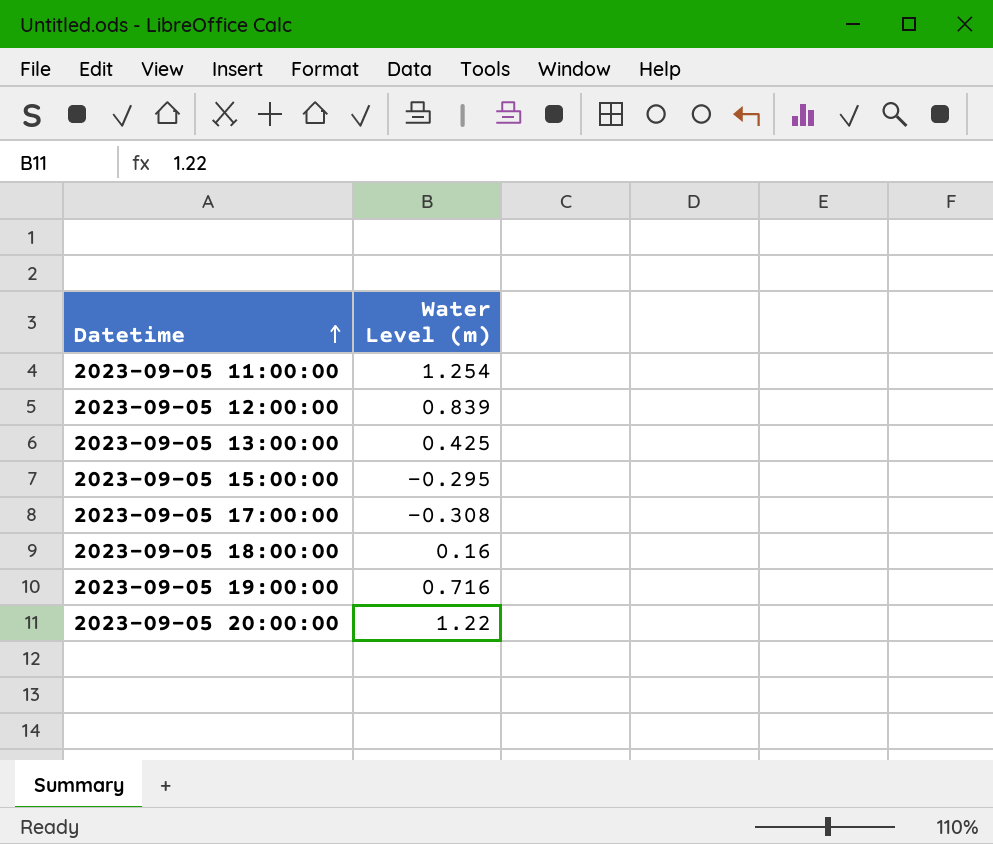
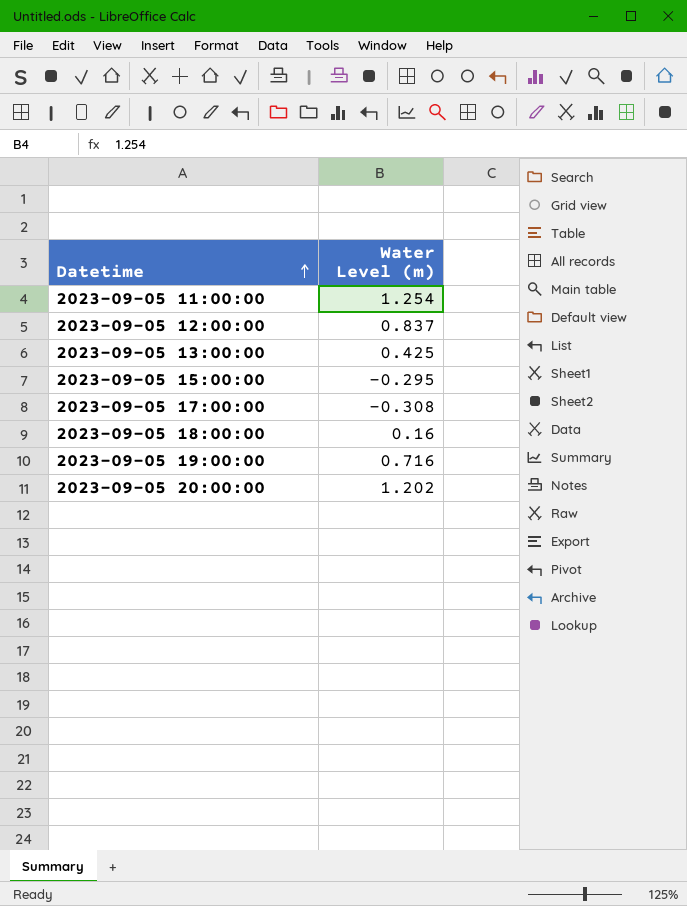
2023-09-05 12:00:00 | Water Level (m): 0.839 -> 0.837
2023-09-05 20:00:00 | Water Level (m): 1.22 -> 1.202

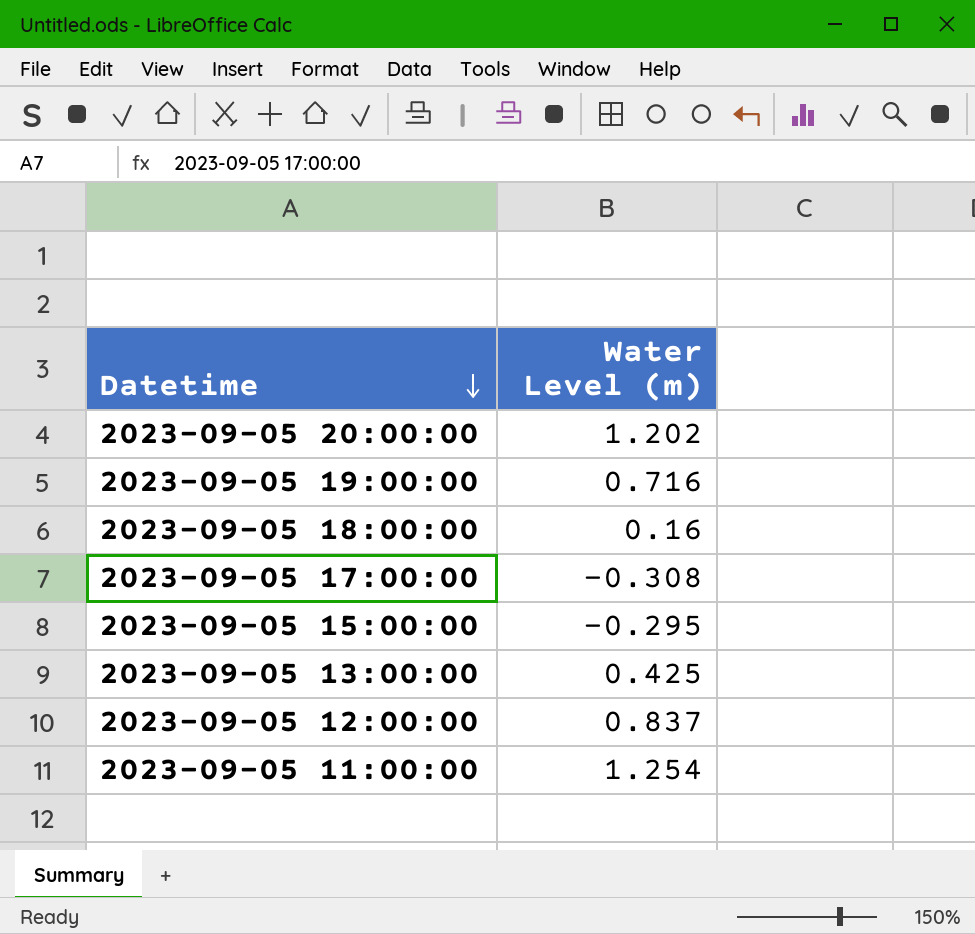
row order: Datetime ascending -> Datetime descending

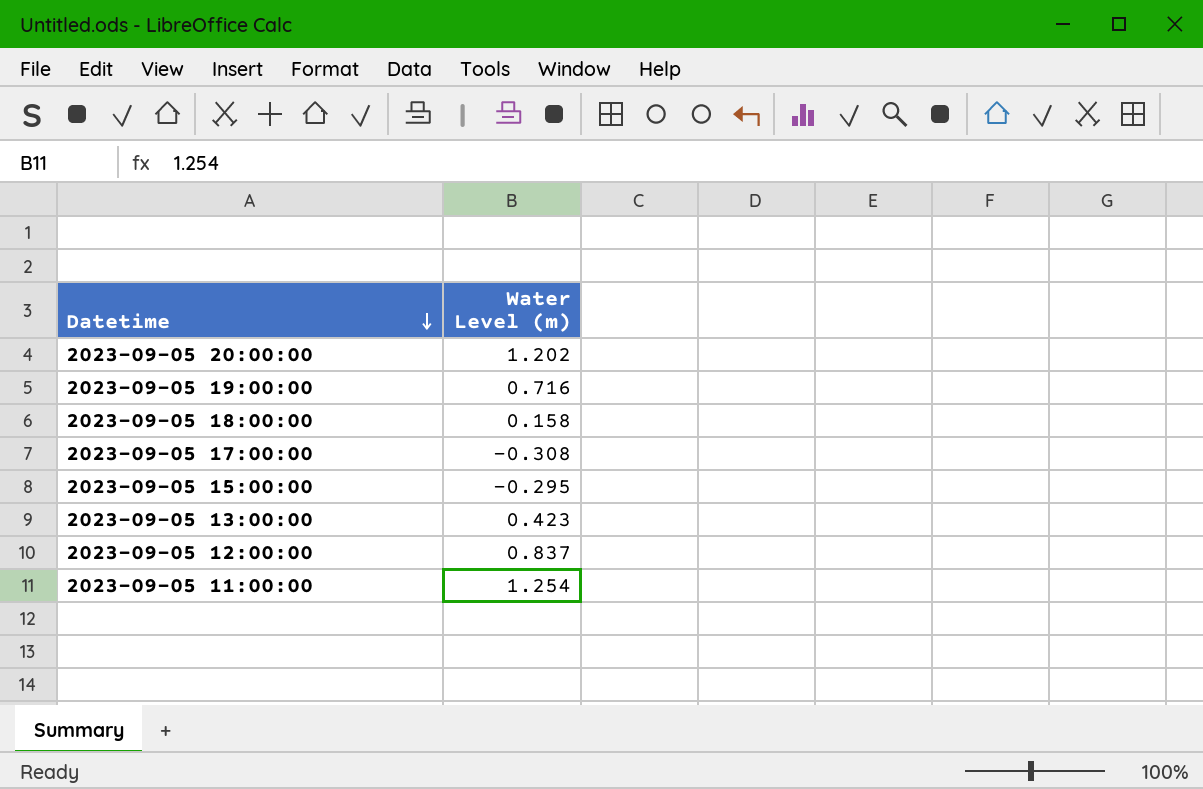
2023-09-05 18:00:00 | Water Level (m): 0.16 -> 0.158
2023-09-05 13:00:00 | Water Level (m): 0.425 -> 0.423

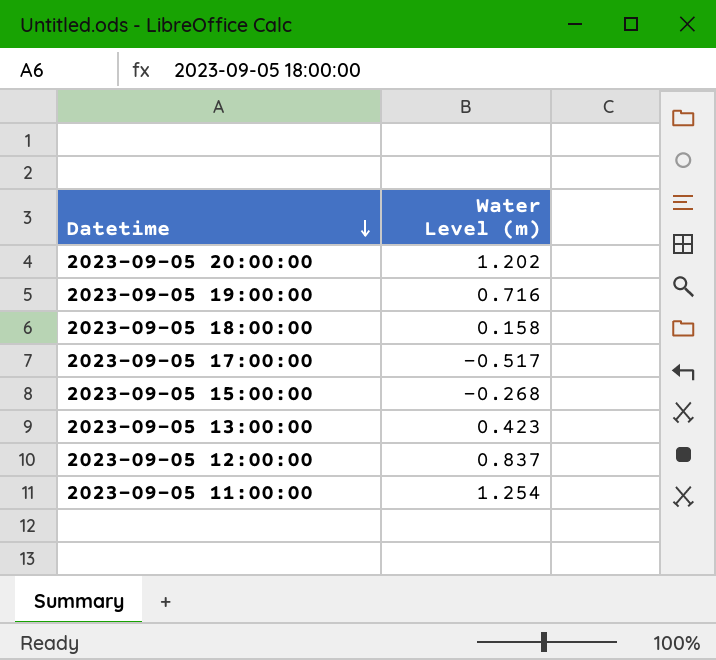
2023-09-05 17:00:00 | Water Level (m): -0.308 -> -0.517
2023-09-05 15:00:00 | Water Level (m): -0.295 -> -0.268

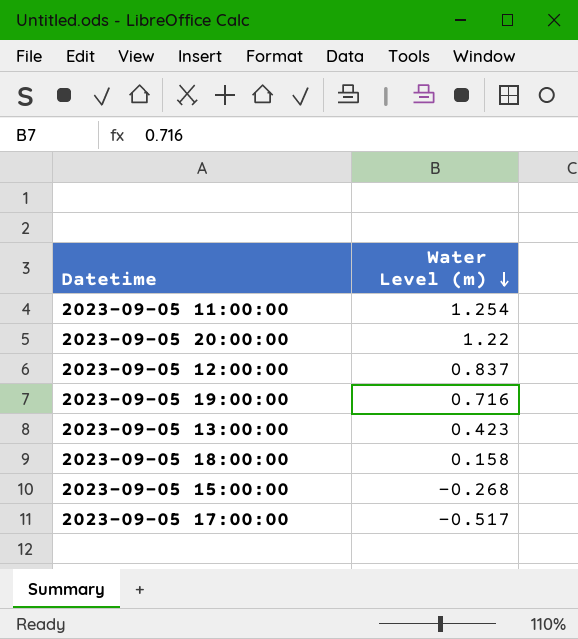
row order: Datetime descending -> Water Level (m) descending
2023-09-05 20:00:00 | Water Level (m): 1.202 -> 1.22

